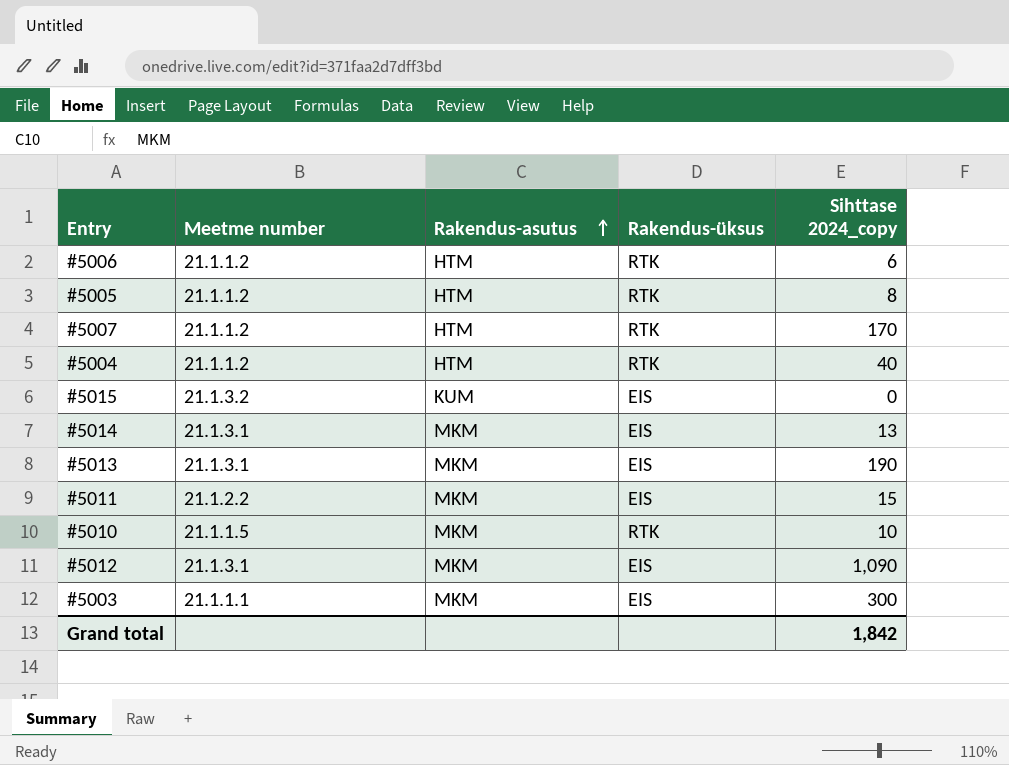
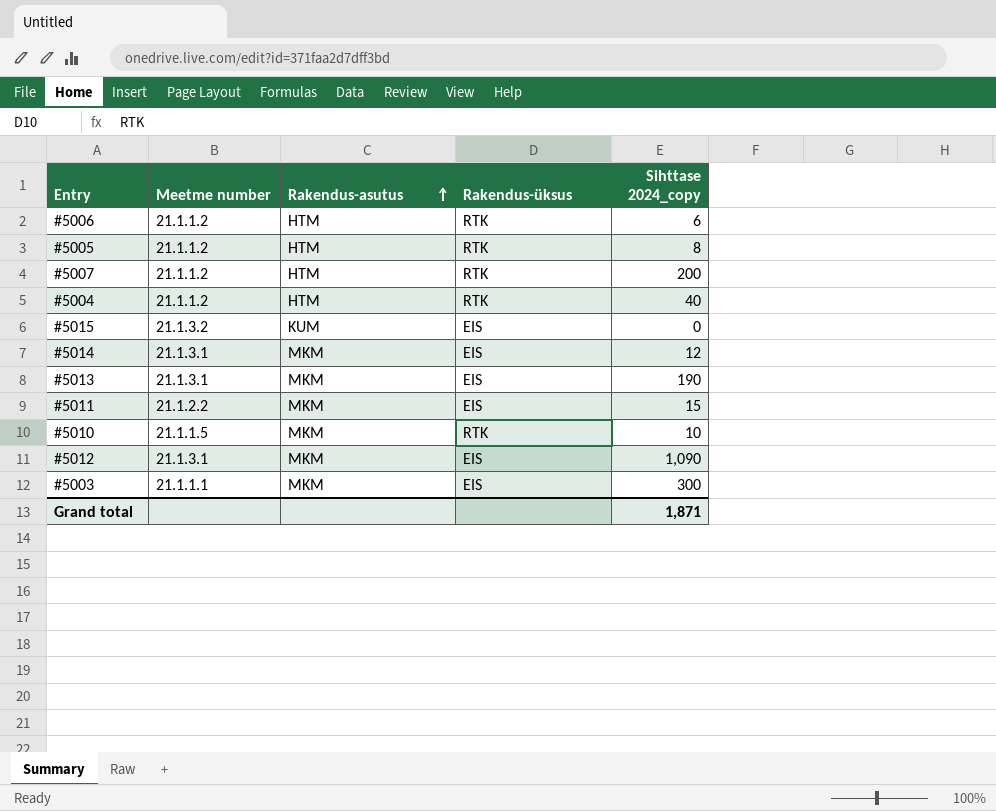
#5007 | Sihttase 2024_copy: 170 -> 200
#5014 | Sihttase 2024_copy: 13 -> 12
Grand total | Sihttase 2024_copy: 1,842 -> 1,871

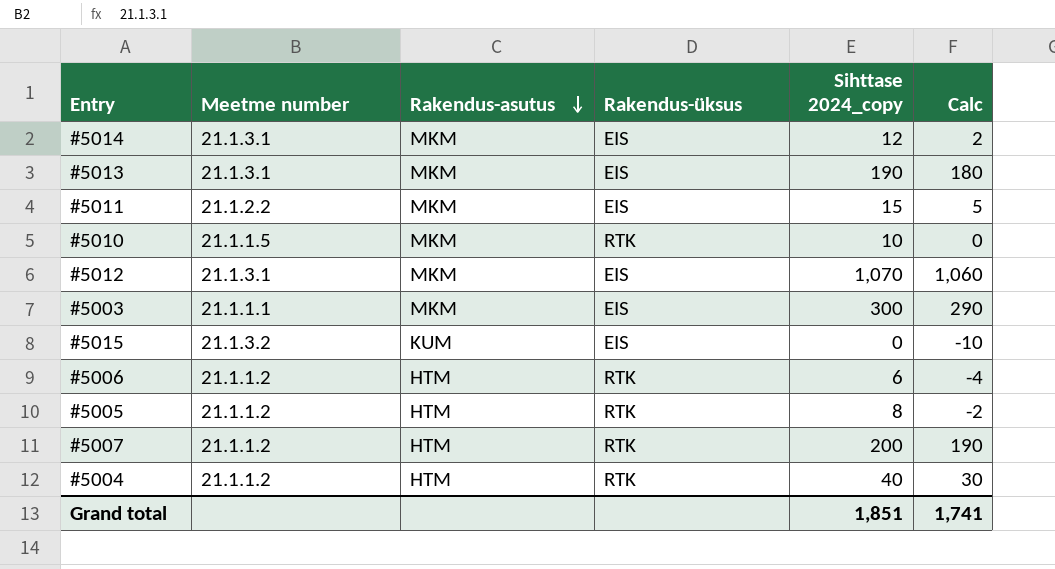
row order: Rakendus-asutus ascending -> Rakendus-asutus descending
column Calc | formula: none -> [Sihttase 2024_copy] - 10
#5012 | Sihttase 2024_copy: 1,090 -> 1,070
Grand total | Sihttase 2024_copy: 1,871 -> 1,851

